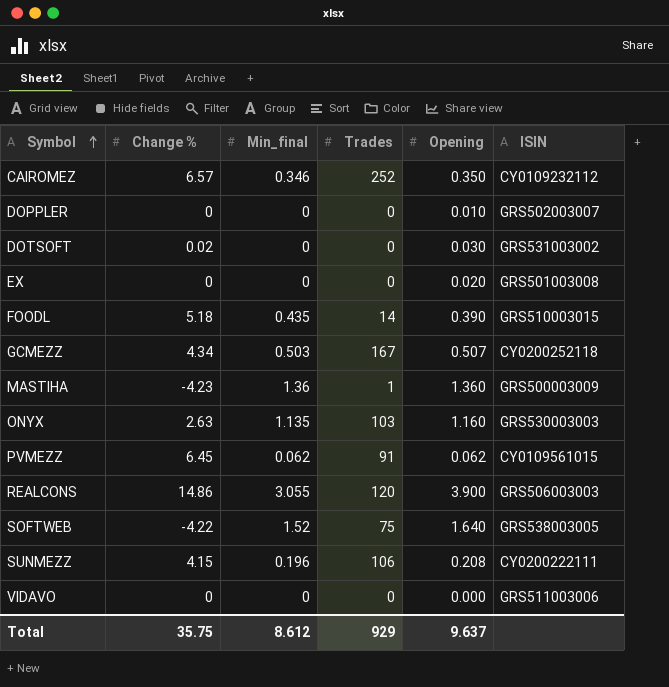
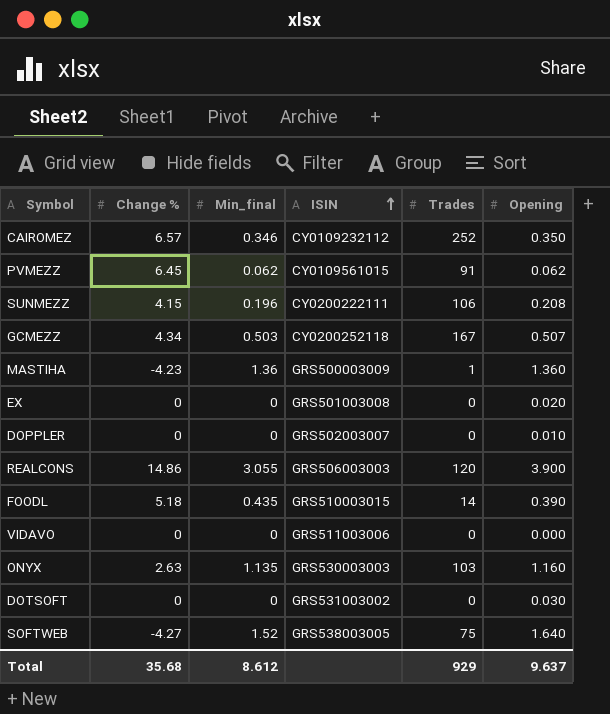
row order: Symbol ascending -> ISIN ascending
column ISIN | position: 6 -> 4
DOTSOFT | Change %: 0.02 -> 0
SOFTWEB | Change %: -4.22 -> -4.27
Total | Change %: 35.75 -> 35.68

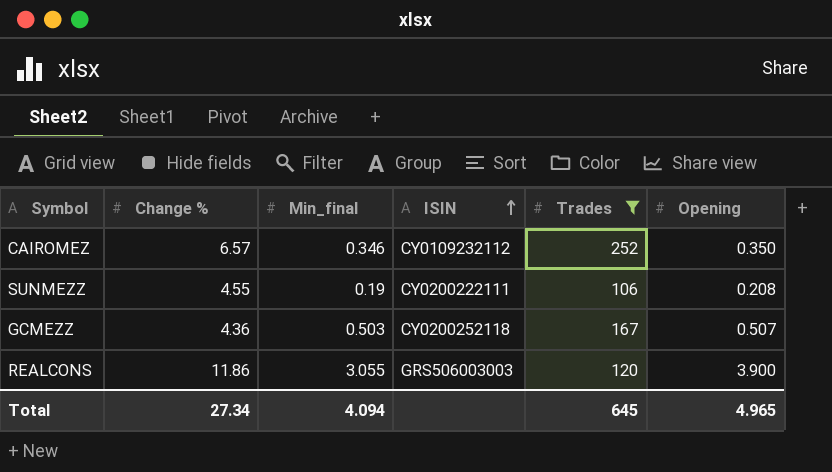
filter: none -> Trades >= 106
SUNMEZZ | Change %: 4.15 -> 4.55
SUNMEZZ | Min_final: 0.196 -> 0.19
GCMEZZ | Change %: 4.34 -> 4.36
REALCONS | Change %: 14.86 -> 11.86
Total | Change %: 35.68 -> 27.34
Total | Min_final: 8.612 -> 4.094
Total | Trades: 929 -> 645
Total | Opening: 9.637 -> 4.965

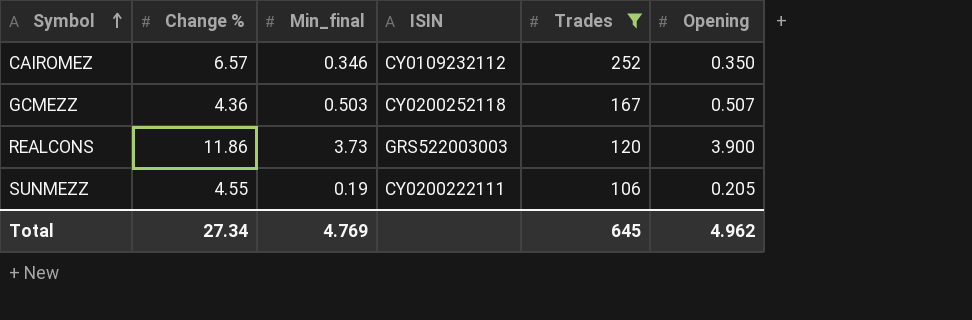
row order: ISIN ascending -> Symbol ascending
REALCONS | Min_final: 3.055 -> 3.73
REALCONS | ISIN: GRS506003003 -> GRS522003003
SUNMEZZ | Opening: 0.208 -> 0.205
Total | Min_final: 4.094 -> 4.769
Total | Opening: 4.965 -> 4.962

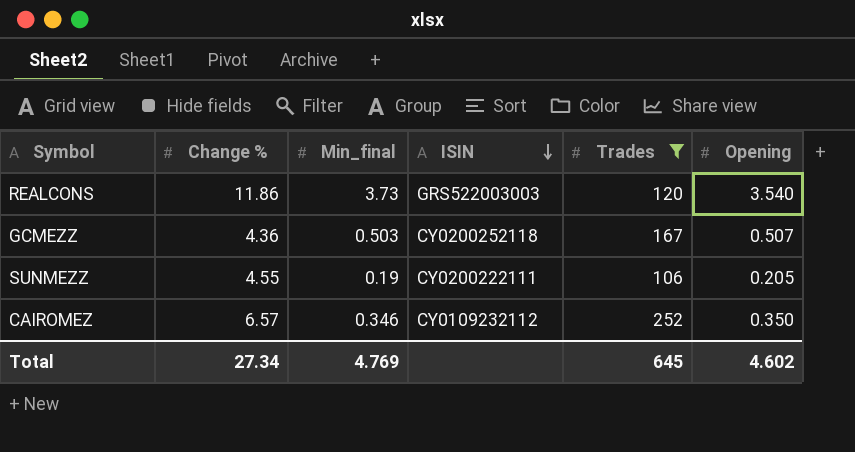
row order: Symbol ascending -> ISIN descending
REALCONS | Opening: 3.900 -> 3.540
Total | Opening: 4.962 -> 4.602

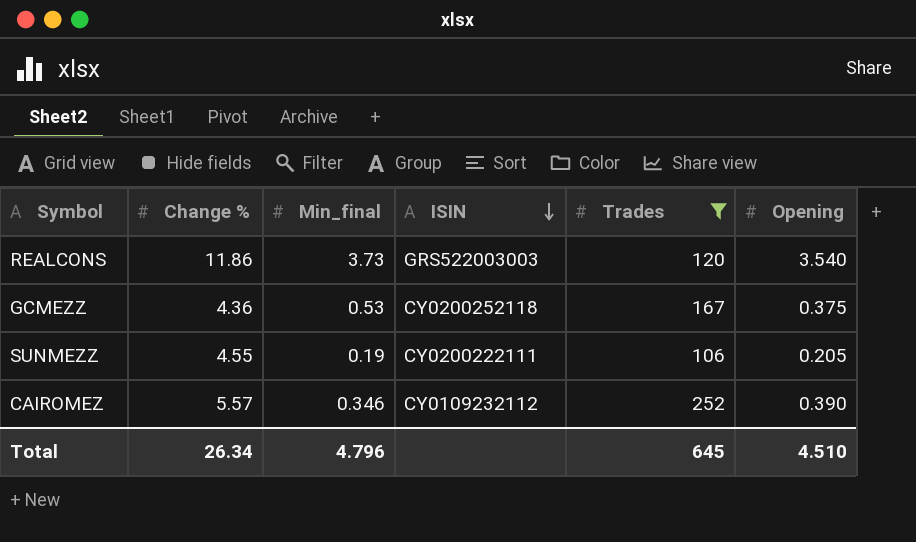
GCMEZZ | Min_final: 0.503 -> 0.53
GCMEZZ | Opening: 0.507 -> 0.375
CAIROMEZ | Change %: 6.57 -> 5.57
CAIROMEZ | Opening: 0.350 -> 0.390
Total | Change %: 27.34 -> 26.34
Total | Min_final: 4.769 -> 4.796
Total | Opening: 4.602 -> 4.510

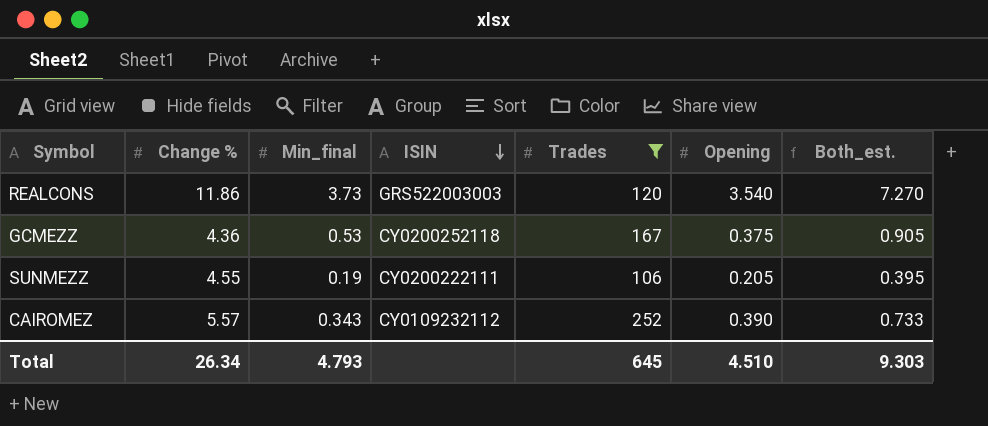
column Both_est. | formula: none -> [Min_final] + [Opening]
CAIROMEZ | Min_final: 0.346 -> 0.343
Total | Min_final: 4.796 -> 4.793

